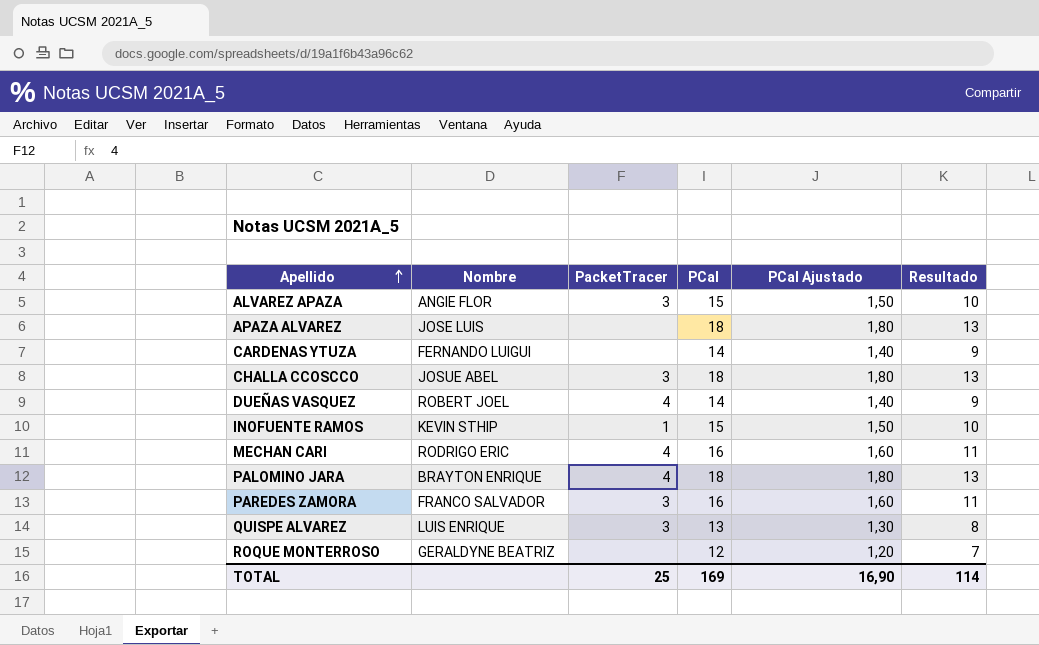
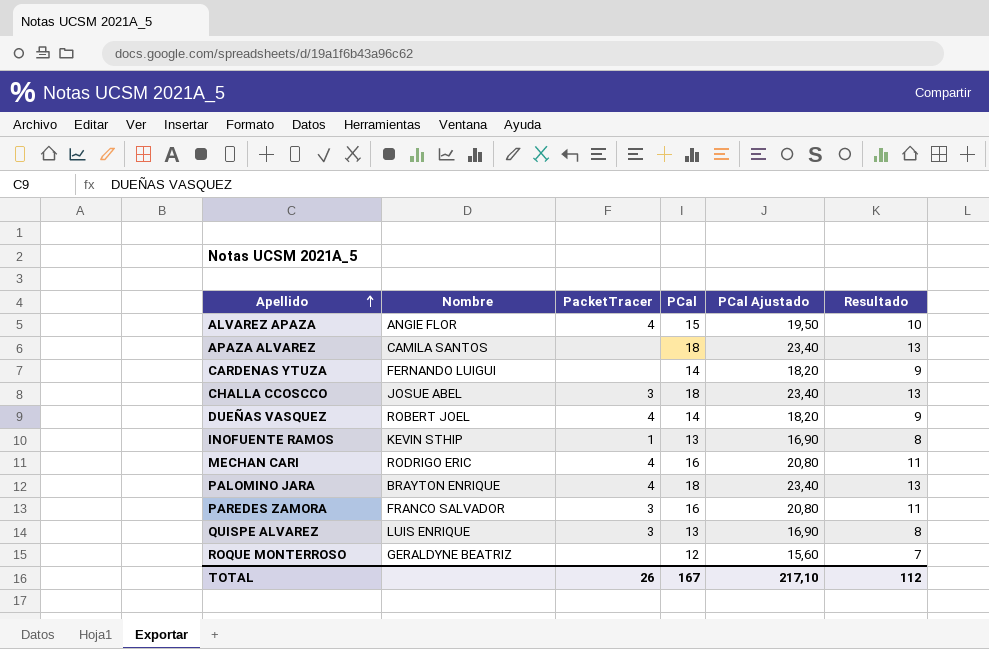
column PCal Ajustado | formula: [PCal] * 0,1 -> [PCal] * 1,3
ALVAREZ APAZA | PacketTracer: 3 -> 4
APAZA ALVAREZ | Nombre: JOSE LUIS -> CAMILA SANTOS
INOFUENTE RAMOS | PCal: 15 -> 13
INOFUENTE RAMOS | Resultado: 10 -> 8
TOTAL | PacketTracer: 25 -> 26
TOTAL | PCal: 169 -> 167
TOTAL | PCal Ajustado: 16,90 -> 217,10
TOTAL | Resultado: 114 -> 112

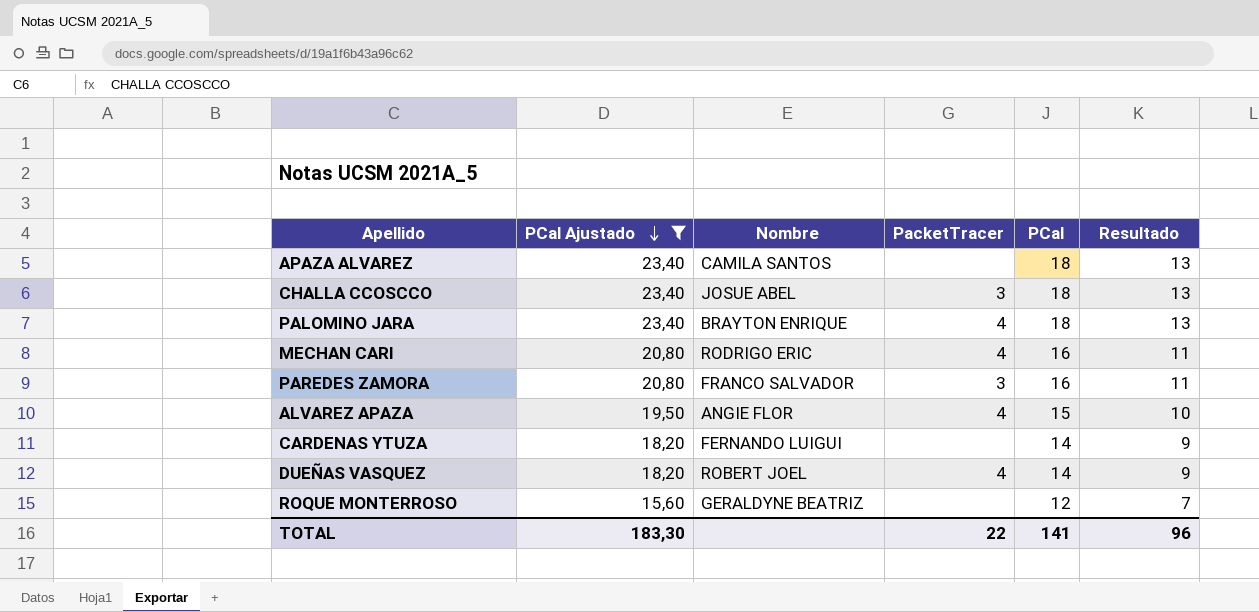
filter: none -> PCal Ajustado != 16,90
row order: Apellido ascending -> PCal Ajustado descending
column PCal Ajustado | position: 5 -> 2
TOTAL | PCal Ajustado: 217,10 -> 183,30
TOTAL | PacketTracer: 26 -> 22
TOTAL | PCal: 167 -> 141
TOTAL | Resultado: 112 -> 96

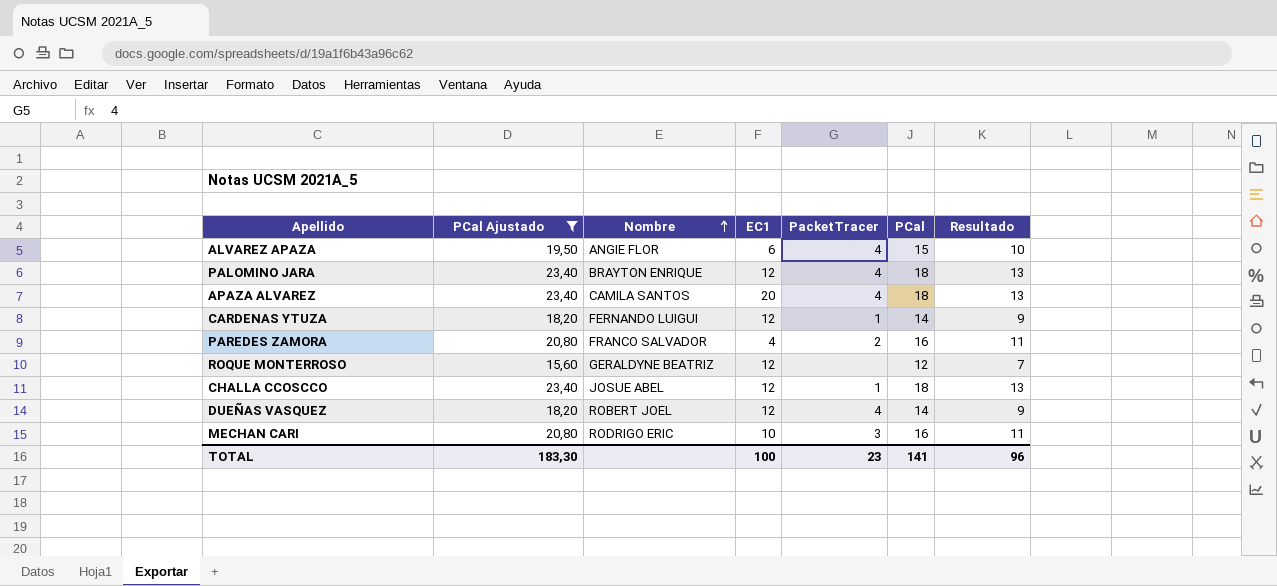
row order: PCal Ajustado descending -> Nombre ascending
column EC1 | position: none -> 4
APAZA ALVAREZ | PacketTracer: none -> 4
CARDENAS YTUZA | PacketTracer: none -> 1
PAREDES ZAMORA | PacketTracer: 3 -> 2
CHALLA CCOSCCO | PacketTracer: 3 -> 1
MECHAN CARI | PacketTracer: 4 -> 3
TOTAL | PacketTracer: 22 -> 23

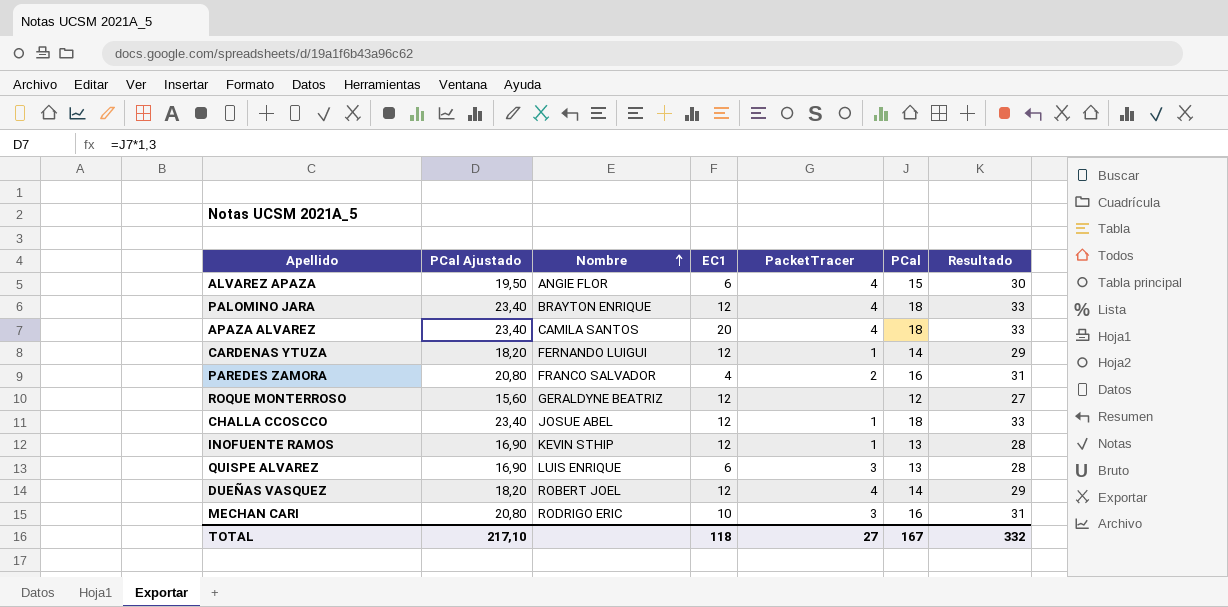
filter: PCal Ajustado != 16,90 -> none
column Resultado | formula: [PCal] - 5 -> [PCal] + 15
TOTAL | PCal Ajustado: 183,30 -> 217,10
TOTAL | EC1: 100 -> 118
TOTAL | PacketTracer: 23 -> 27
TOTAL | PCal: 141 -> 167
TOTAL | Resultado: 96 -> 332

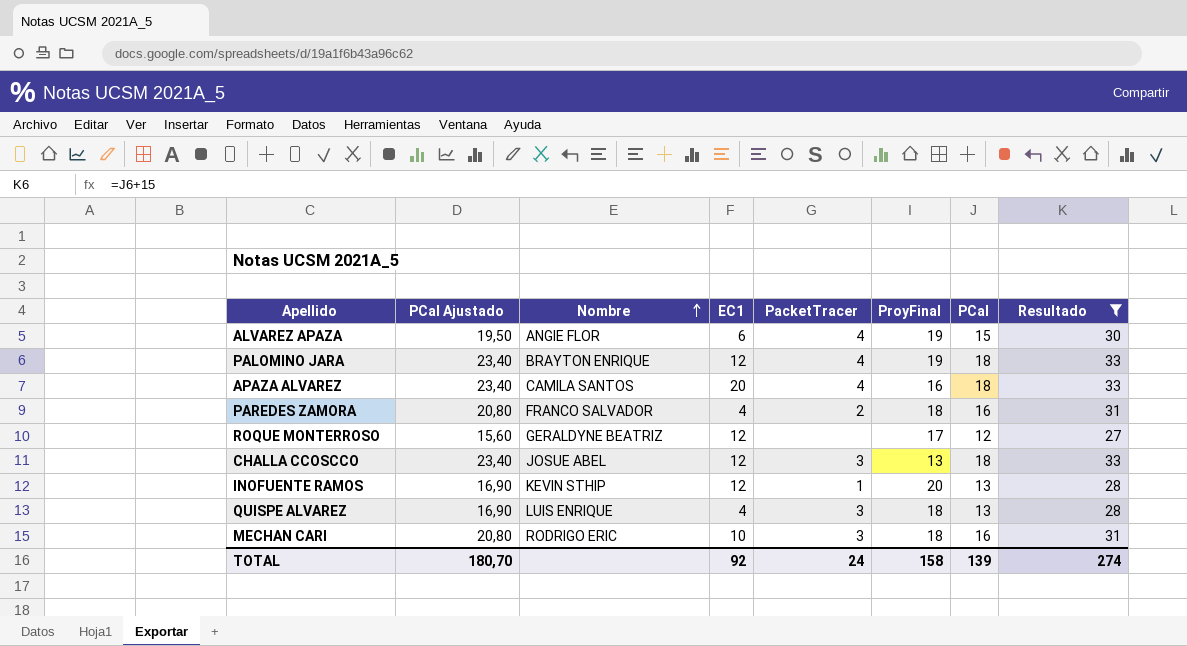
filter: none -> Resultado != 29
column ProyFinal | position: none -> 6
CHALLA CCOSCCO | PacketTracer: 1 -> 3
QUISPE ALVAREZ | EC1: 6 -> 4
TOTAL | PCal Ajustado: 217,10 -> 180,70
TOTAL | EC1: 118 -> 92
TOTAL | PacketTracer: 27 -> 24
TOTAL | PCal: 167 -> 139
TOTAL | Resultado: 332 -> 274

